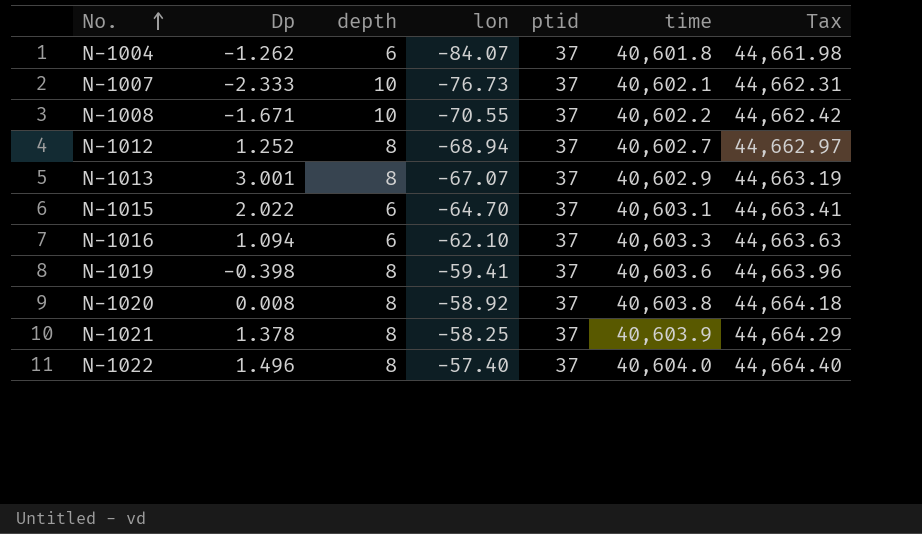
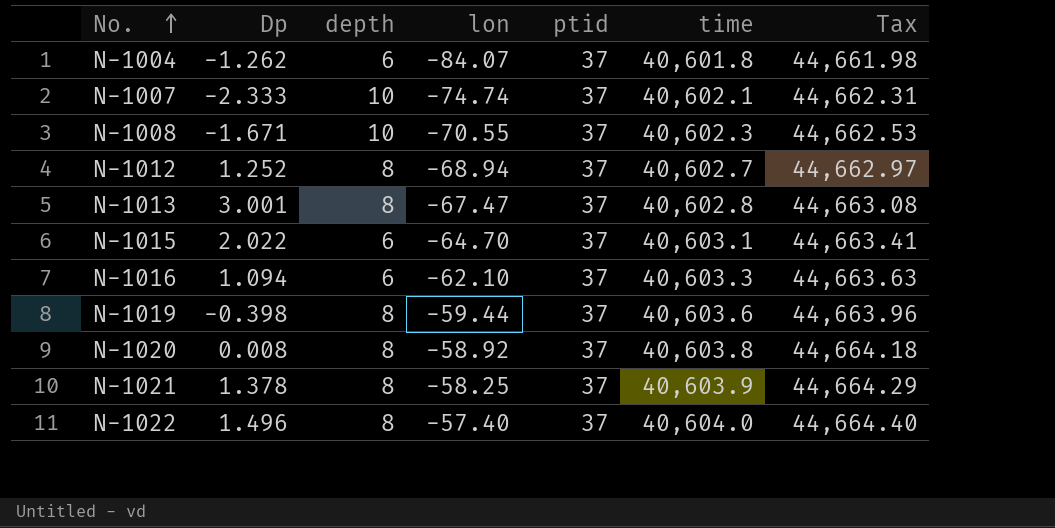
N-1007 | lon: -76.73 -> -74.74
N-1008 | time: 40,602.2 -> 40,602.3
N-1008 | Tax: 44,662.42 -> 44,662.53
N-1013 | lon: -67.07 -> -67.47
N-1013 | time: 40,602.9 -> 40,602.8
N-1013 | Tax: 44,663.19 -> 44,663.08
N-1019 | lon: -59.41 -> -59.44

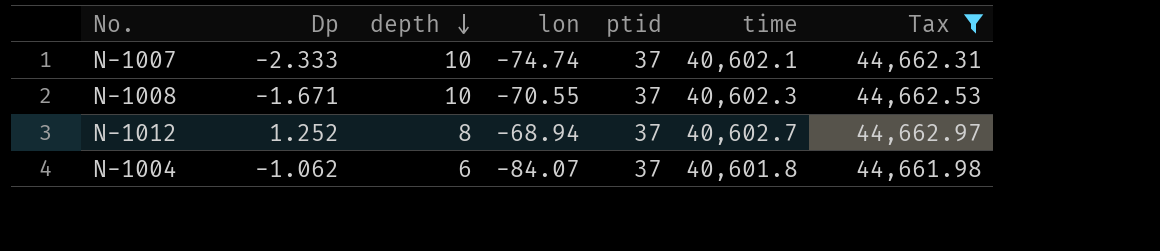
filter: none -> Tax <= 44,662.97
row order: No. ascending -> depth descending
N-1004 | Dp: -1.262 -> -1.062

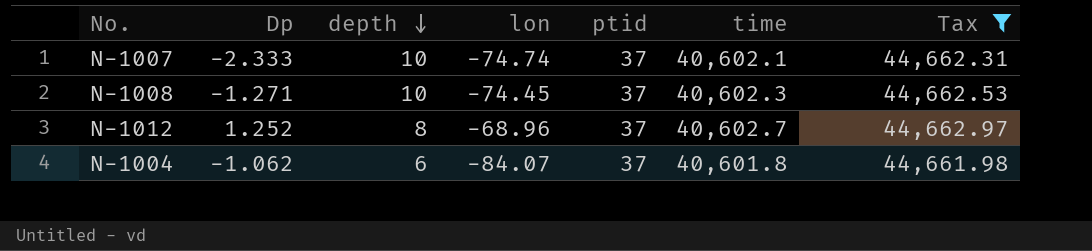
N-1008 | Dp: -1.671 -> -1.271
N-1008 | lon: -70.55 -> -74.45
N-1012 | lon: -68.94 -> -68.96

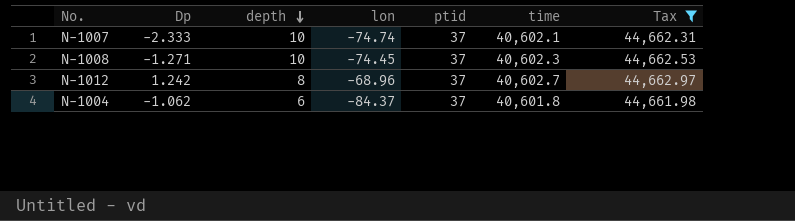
N-1012 | Dp: 1.252 -> 1.242
N-1004 | lon: -84.07 -> -84.37

